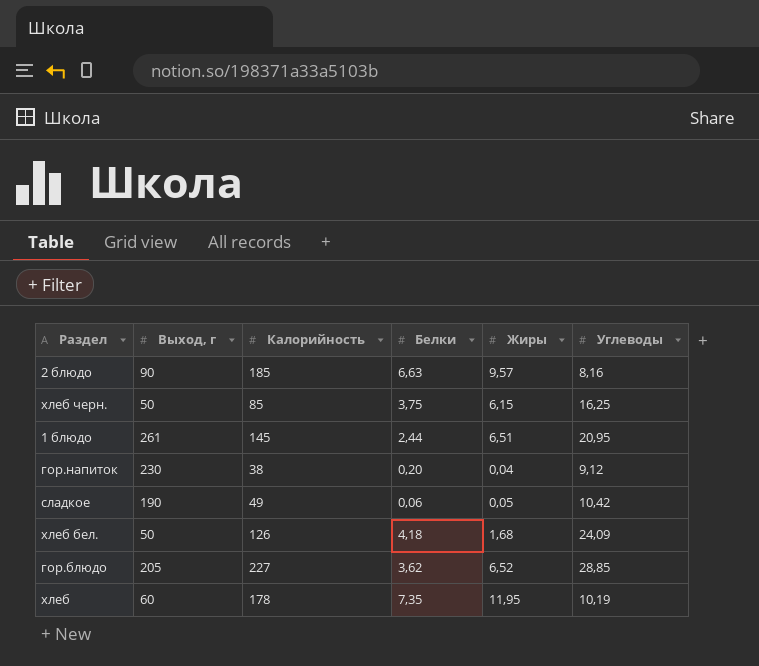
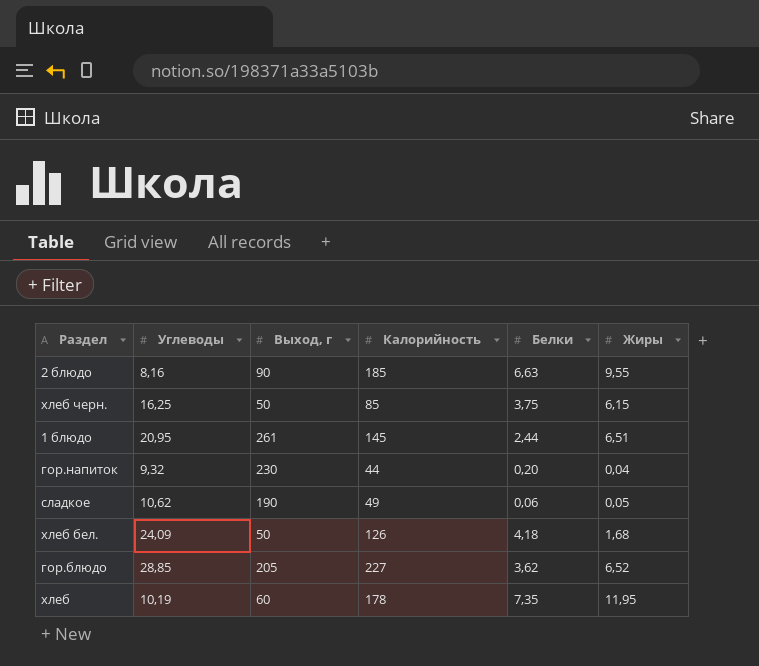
column Углеводы | position: 6 -> 2
2 блюдо | Жиры: 9,57 -> 9,55
гор.напиток | Углеводы: 9,12 -> 9,32
гор.напиток | Калорийность: 38 -> 44
сладкое | Углеводы: 10,42 -> 10,62

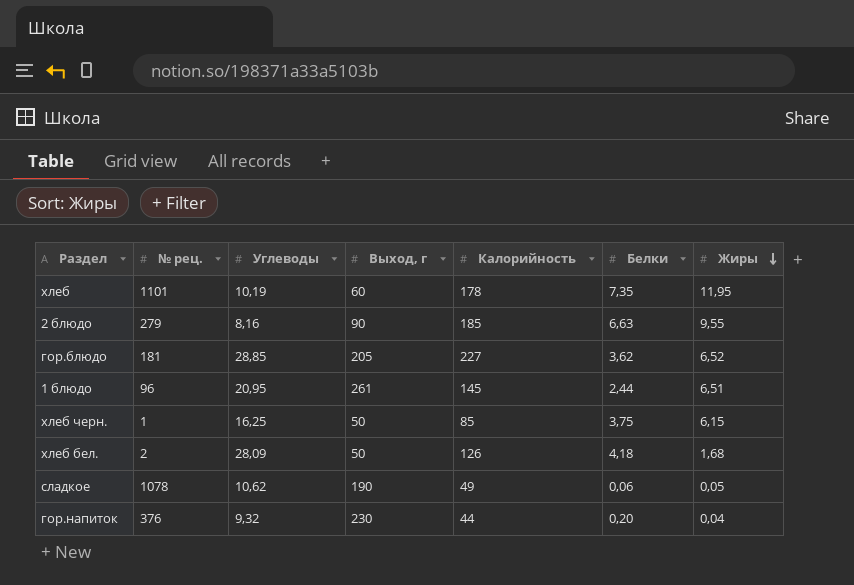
row order: none -> Жиры descending
column № рец. | position: none -> 2
хлеб бел. | Углеводы: 24,09 -> 28,09

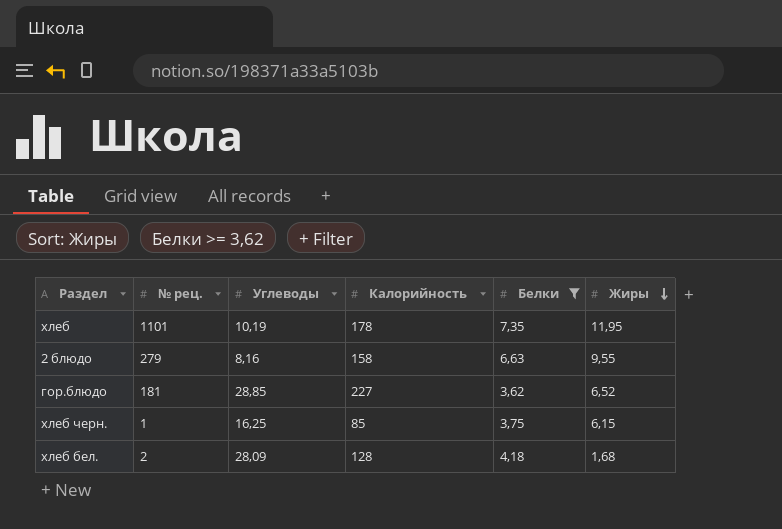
filter: none -> Белки >= 3,62
column Выход, г | position: 4 -> none
2 блюдо | Калорийность: 185 -> 158
хлеб бел. | Калорийность: 126 -> 128

